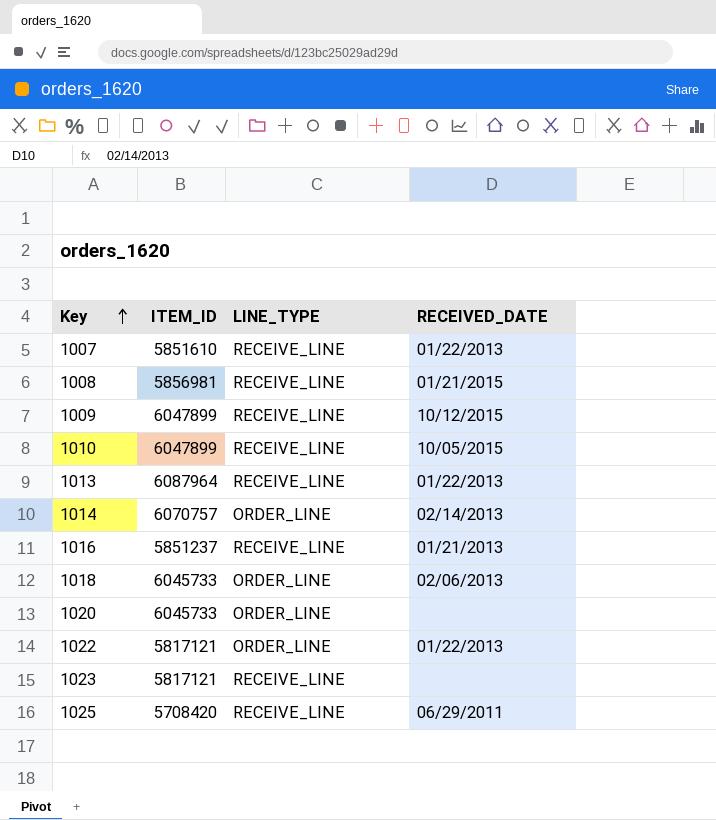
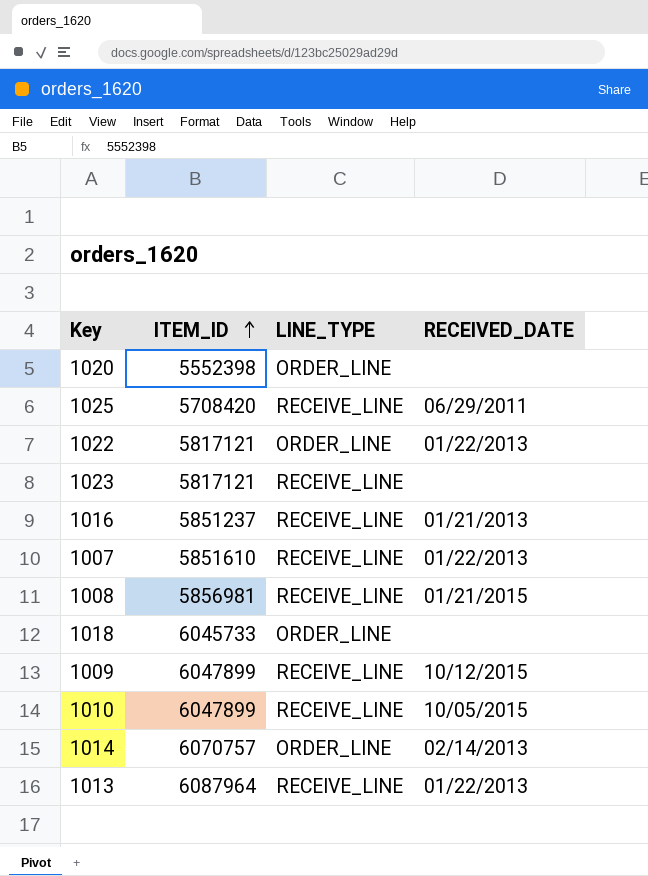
row order: Key ascending -> ITEM_ID ascending
1020 | ITEM_ID: 6045733 -> 5552398
1018 | RECEIVED_DATE: 02/06/2013 -> none

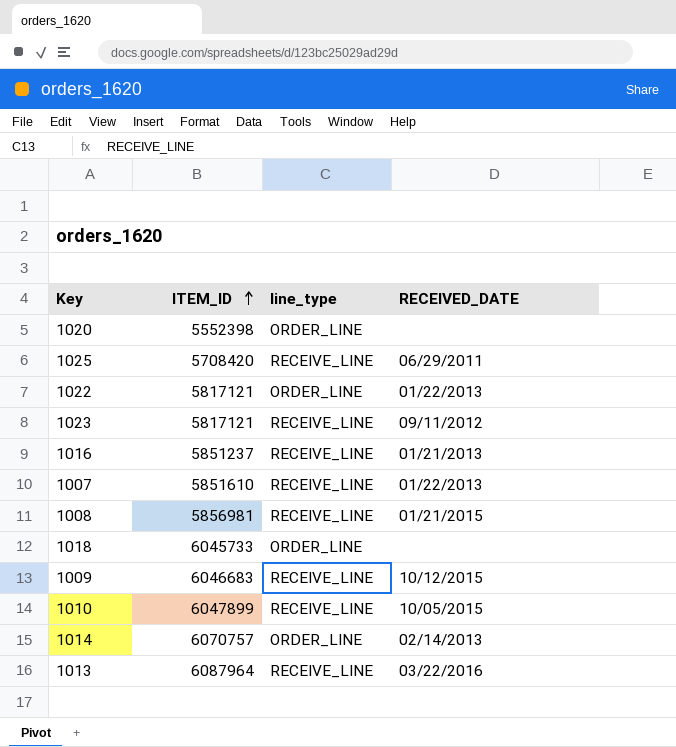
column name: LINE_TYPE -> line_type
1023 | RECEIVED_DATE: none -> 09/11/2012
1009 | ITEM_ID: 6047899 -> 6046683
1013 | RECEIVED_DATE: 01/22/2013 -> 03/22/2016

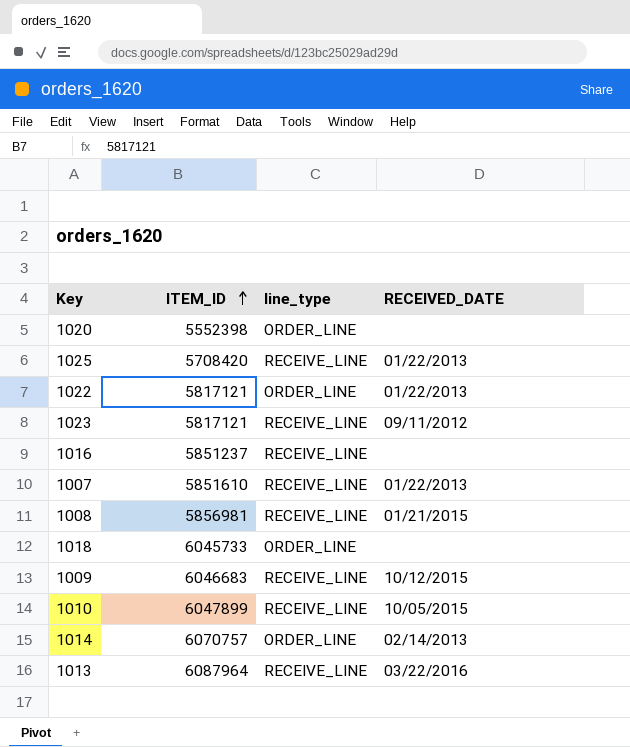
1025 | RECEIVED_DATE: 06/29/2011 -> 01/22/2013
1016 | RECEIVED_DATE: 01/21/2013 -> none

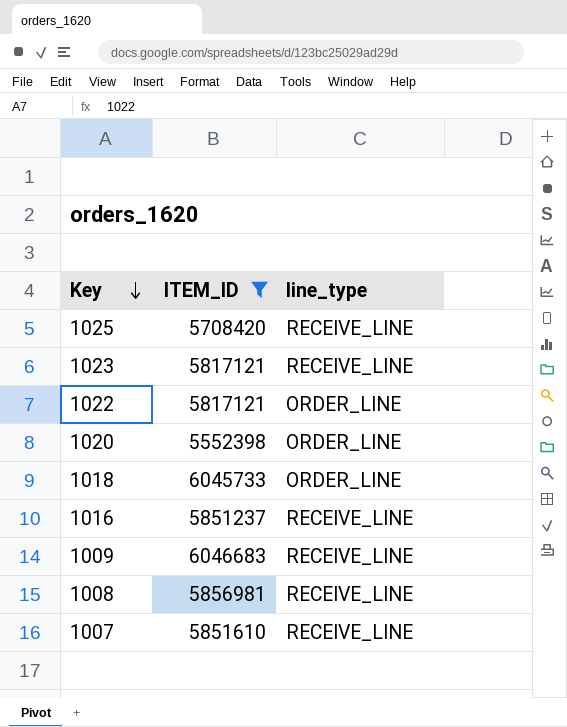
filter: none -> ITEM_ID <= 6046683
row order: ITEM_ID ascending -> Key descending
column RECEIVED_DATE | position: 4 -> none

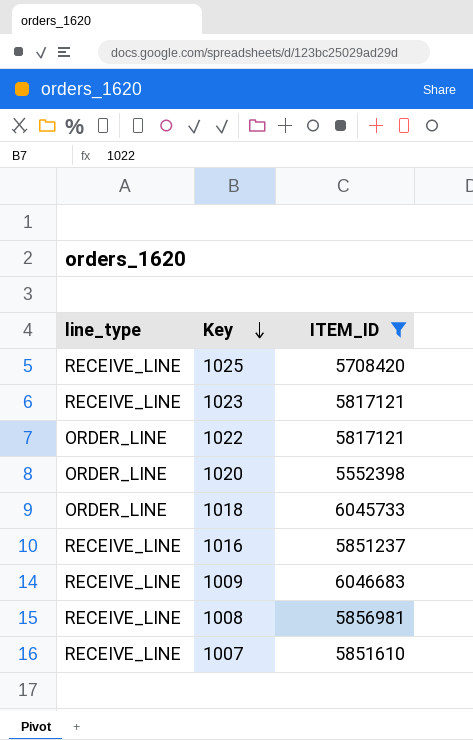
column line_type | position: 3 -> 1

